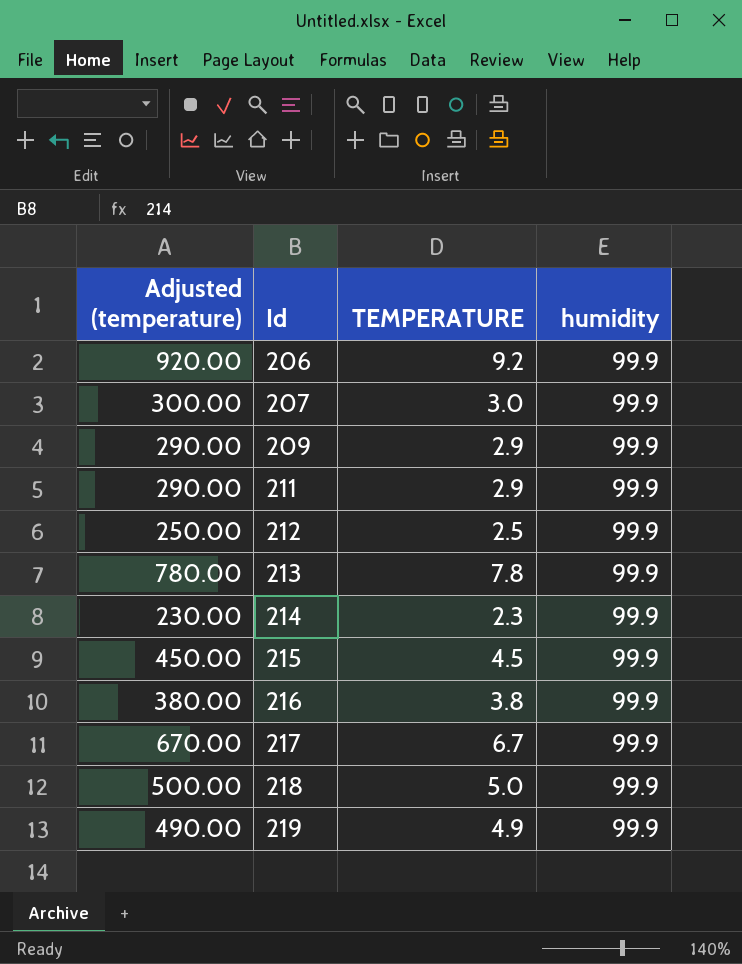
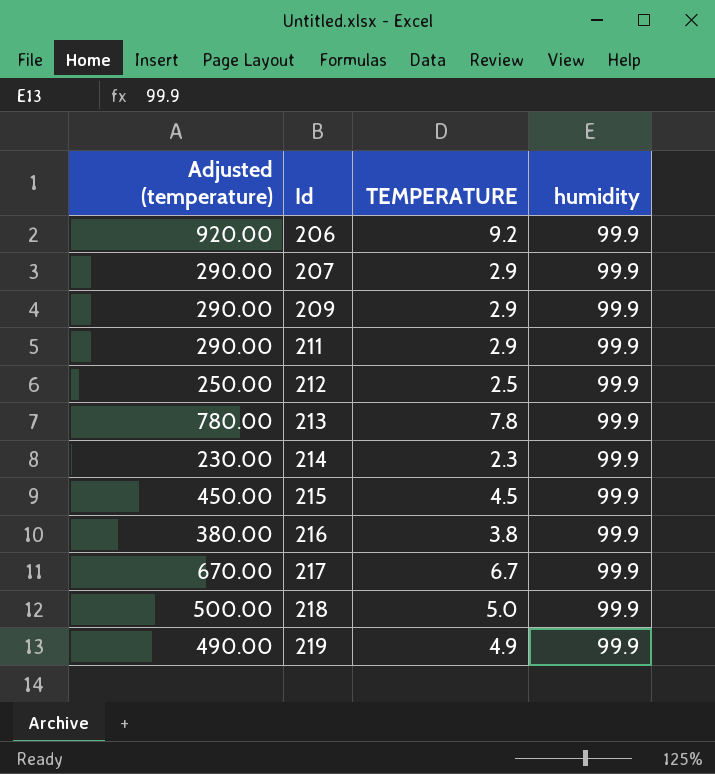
207 | Adjusted (temperature): 300.00 -> 290.00
207 | TEMPERATURE: 3.0 -> 2.9

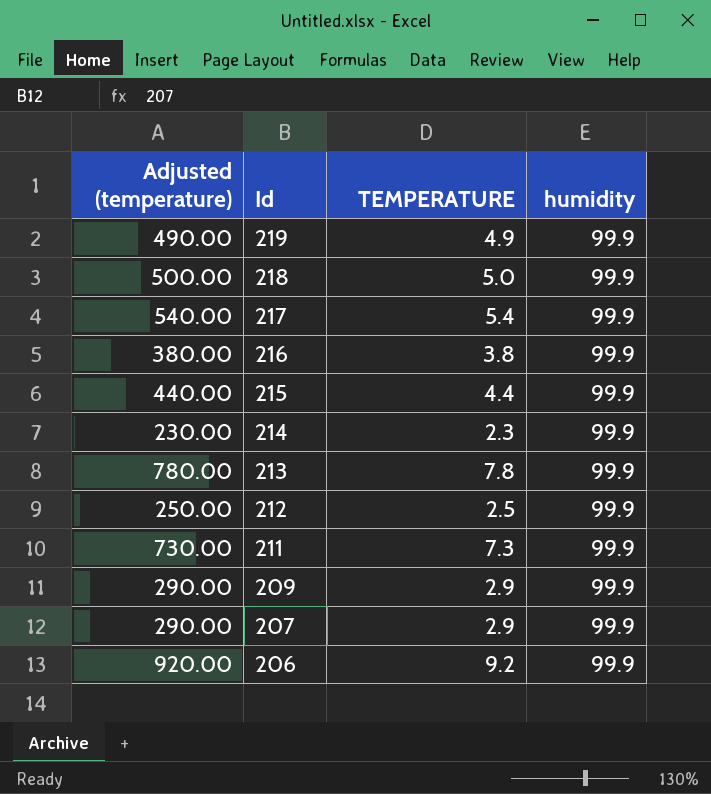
row order: Id ascending -> Id descending
217 | Adjusted (temperature): 670.00 -> 540.00
217 | TEMPERATURE: 6.7 -> 5.4
215 | Adjusted (temperature): 450.00 -> 440.00
215 | TEMPERATURE: 4.5 -> 4.4
211 | Adjusted (temperature): 290.00 -> 730.00
211 | TEMPERATURE: 2.9 -> 7.3

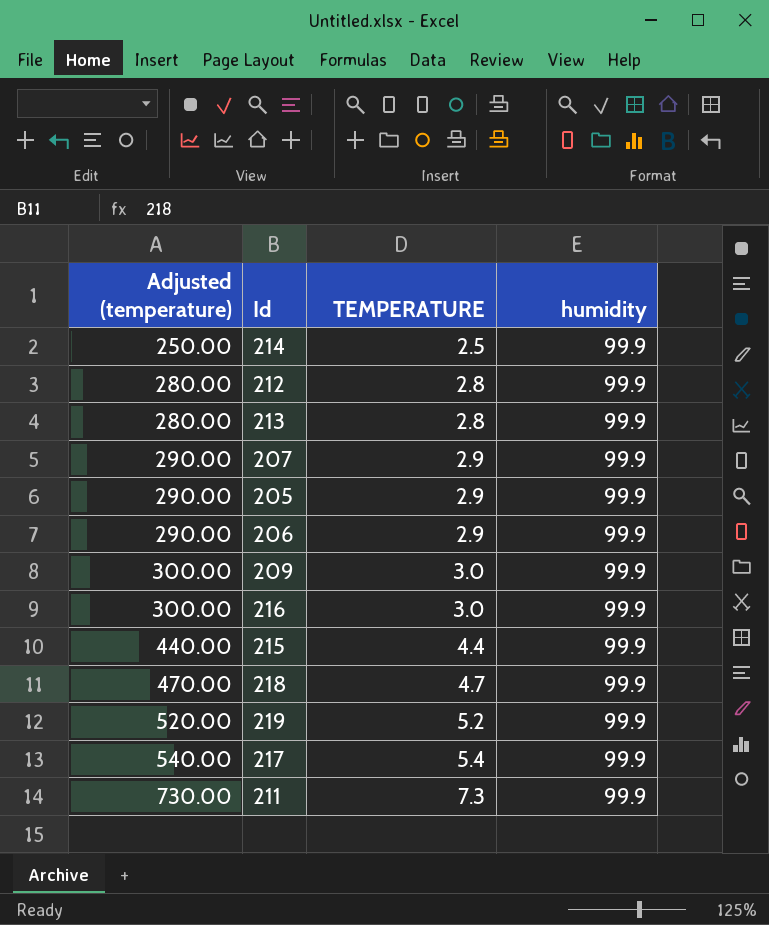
row order: Id descending -> Adjusted (temperature) ascending
214 | Adjusted (temperature): 230.00 -> 250.00
214 | TEMPERATURE: 2.3 -> 2.5
212 | Adjusted (temperature): 250.00 -> 280.00
212 | TEMPERATURE: 2.5 -> 2.8
213 | Adjusted (temperature): 780.00 -> 280.00
213 | TEMPERATURE: 7.8 -> 2.8
row 205: none -> 290.00 | 2.9 | 99.9
206 | Adjusted (temperature): 920.00 -> 290.00
206 | TEMPERATURE: 9.2 -> 2.9
209 | Adjusted (temperature): 290.00 -> 300.00
209 | TEMPERATURE: 2.9 -> 3.0
216 | Adjusted (temperature): 380.00 -> 300.00
216 | TEMPERATURE: 3.8 -> 3.0
218 | Adjusted (temperature): 500.00 -> 470.00
218 | TEMPERATURE: 5.0 -> 4.7
219 | Adjusted (temperature): 490.00 -> 520.00
219 | TEMPERATURE: 4.9 -> 5.2

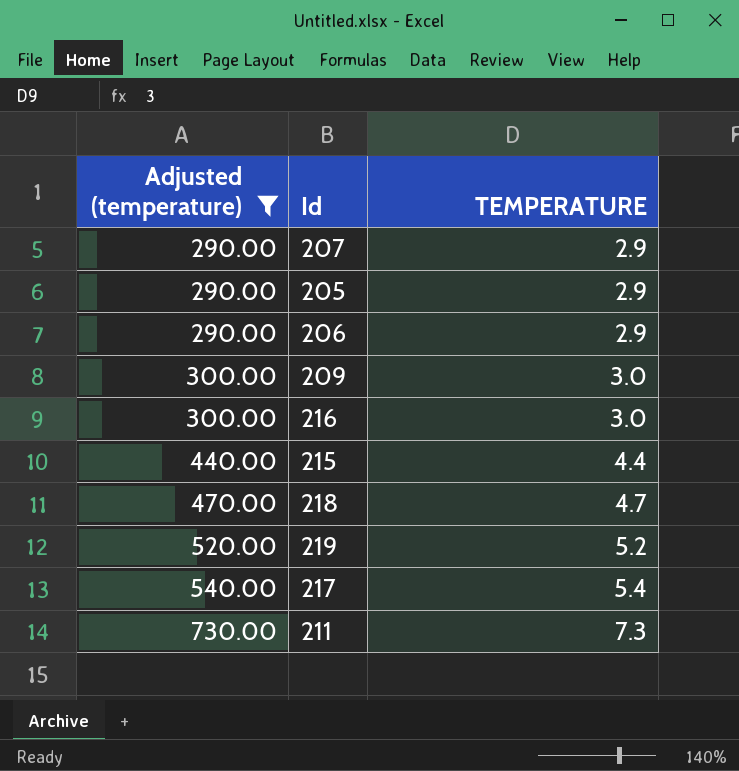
filter: none -> Adjusted (temperature) >= 290.00
column humidity | position: 4 -> none

